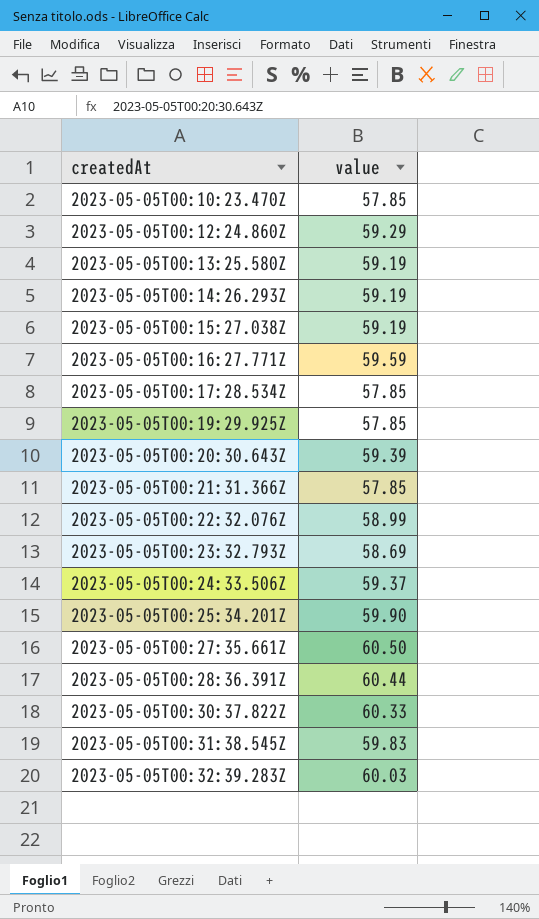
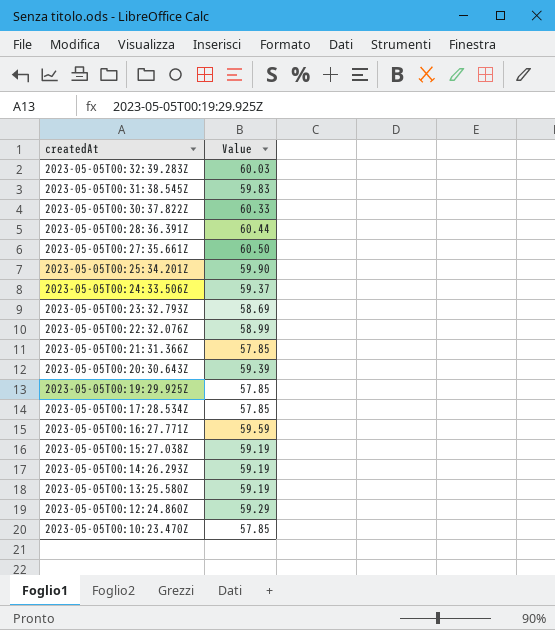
row order: createdAt ascending -> createdAt descending
column name: value -> Value

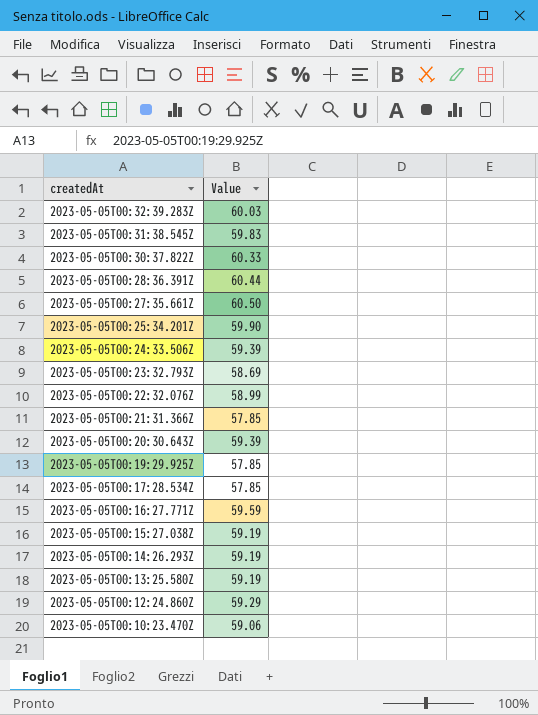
2023-05-05T00:24:33.506Z | Value: 59.37 -> 59.39
2023-05-05T00:10:23.470Z | Value: 57.85 -> 59.06

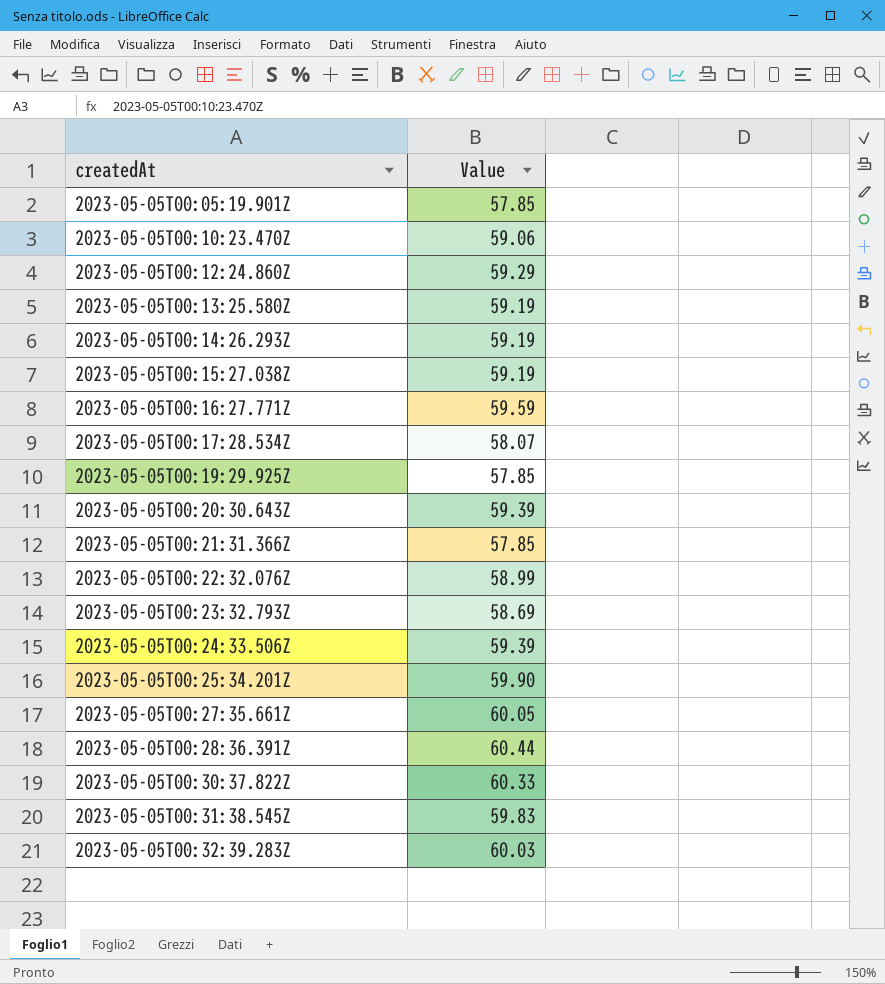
row order: createdAt descending -> createdAt ascending
row 2023-05-05T00:05:19.901Z: none -> 57.85
2023-05-05T00:17:28.534Z | Value: 57.85 -> 58.07
2023-05-05T00:27:35.661Z | Value: 60.50 -> 60.05

